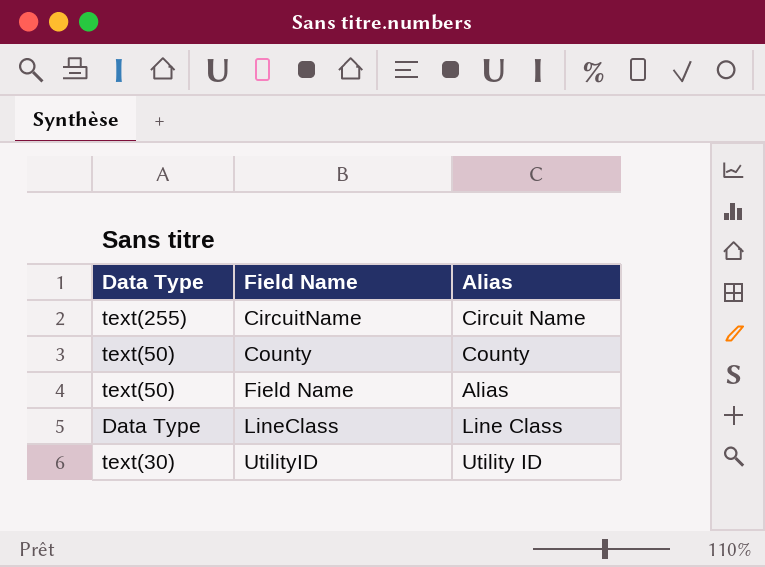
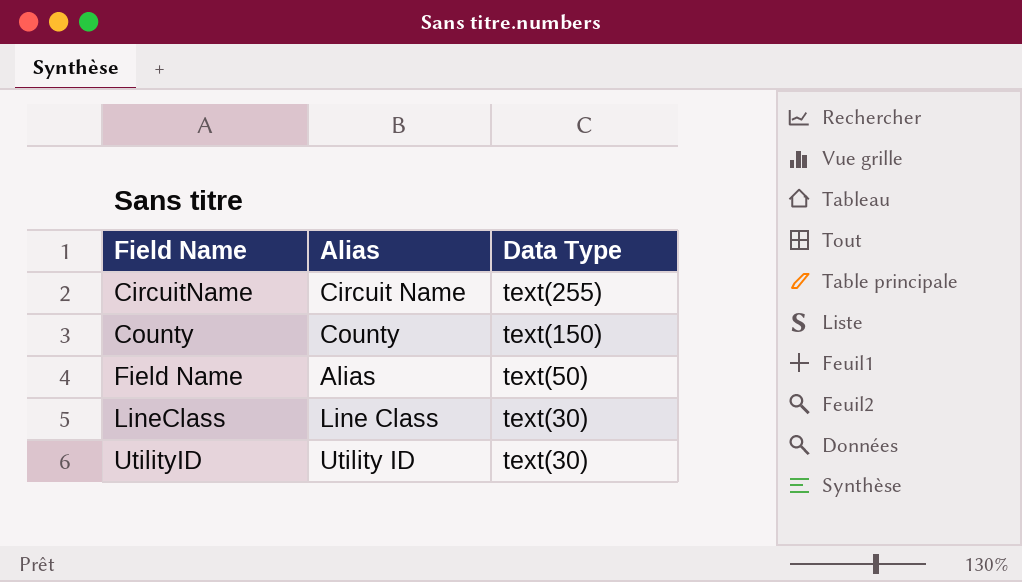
column Data Type | position: 1 -> 3
County | Data Type: text(50) -> text(150)
LineClass | Data Type: Data Type -> text(30)

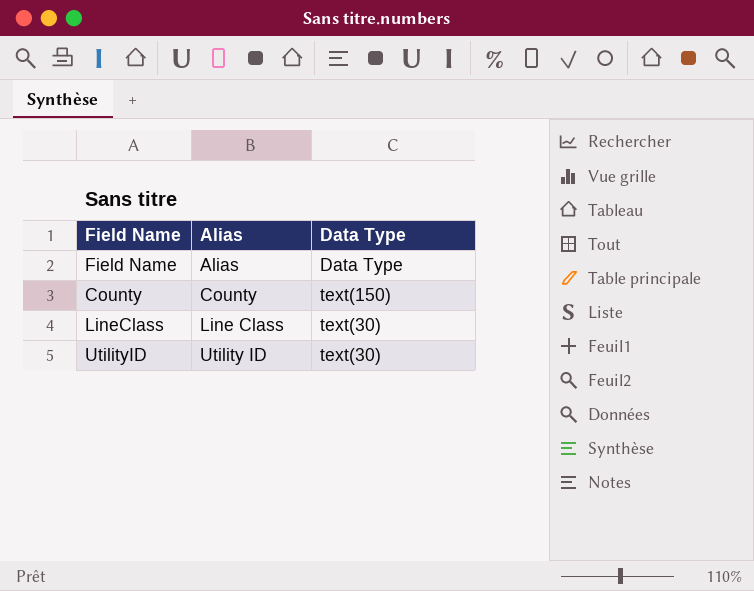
row order: Field Name ascending -> Alias ascending
row CircuitName: Circuit Name | text(255) -> none
Field Name | Data Type: text(50) -> Data Type

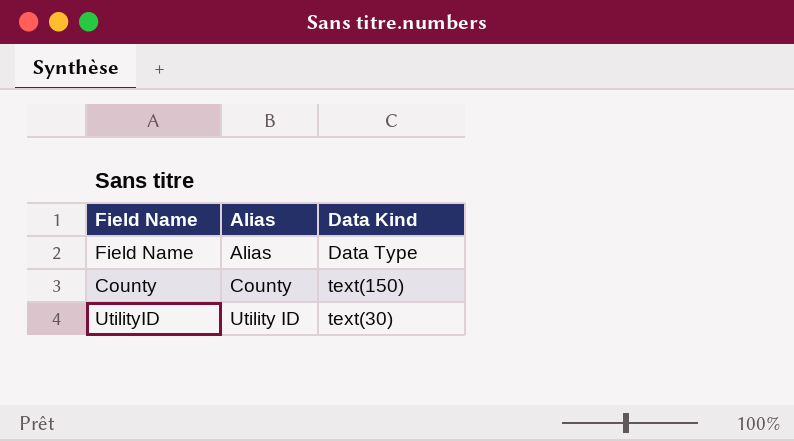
column name: Data Type -> Data Kind
row LineClass: Line Class | text(30) -> none

